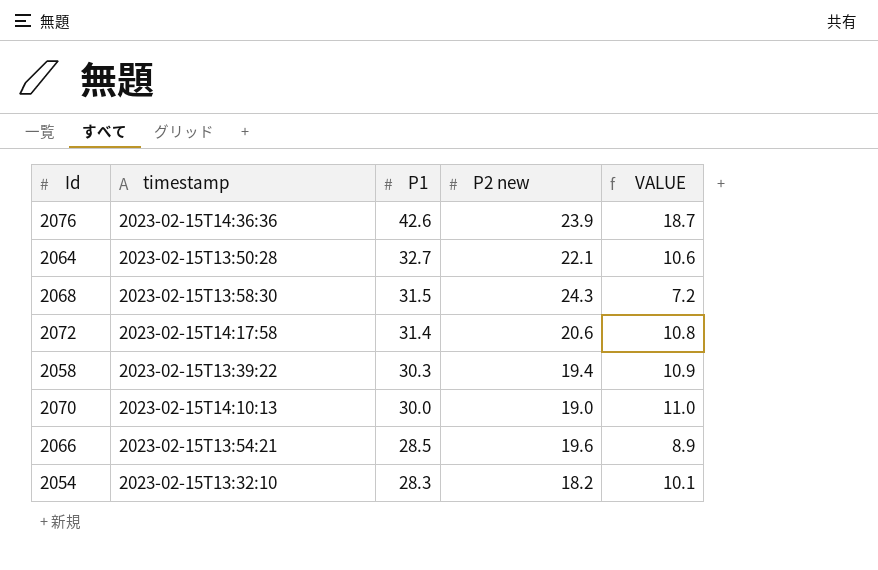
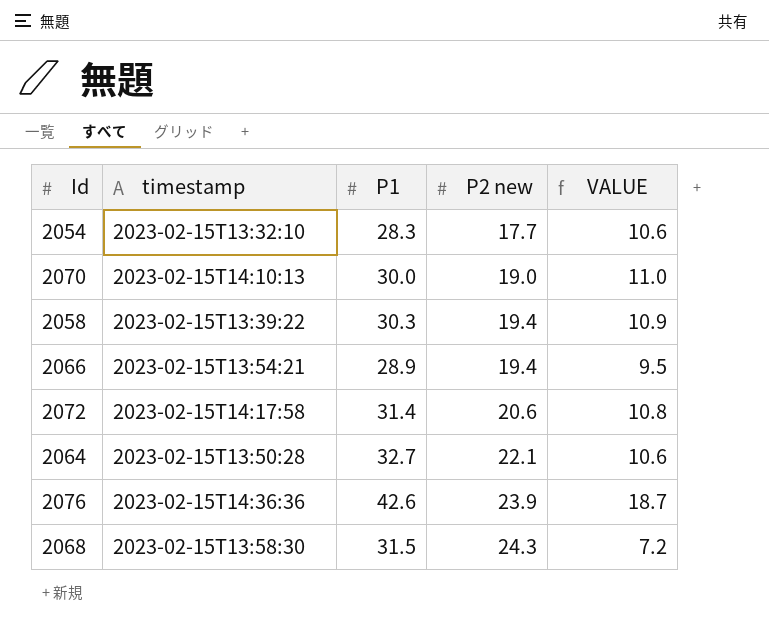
row order: P1 descending -> P2 new ascending
2054 | P2 new: 18.2 -> 17.7
2054 | VALUE: 10.1 -> 10.6
2066 | P1: 28.5 -> 28.9
2066 | P2 new: 19.6 -> 19.4
2066 | VALUE: 8.9 -> 9.5

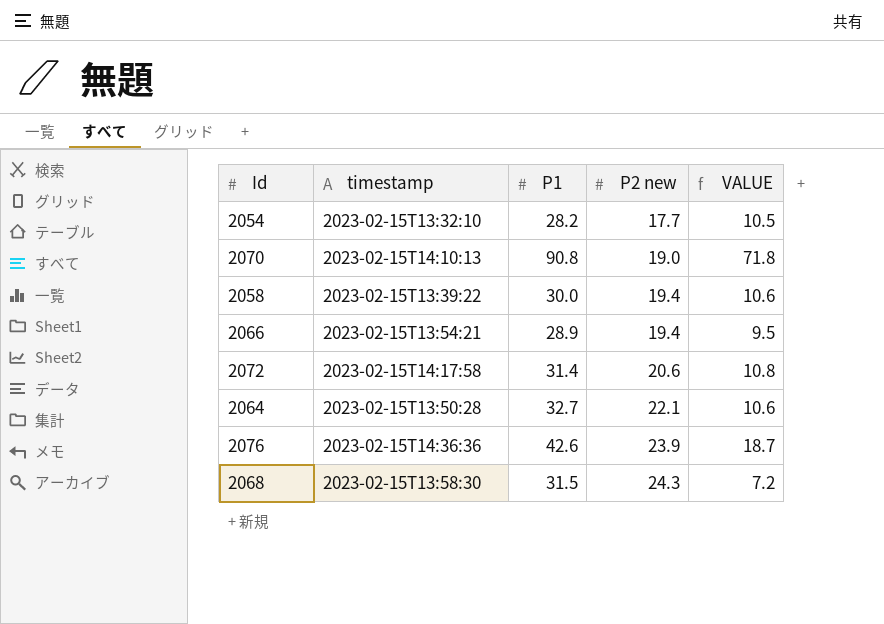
2054 | P1: 28.3 -> 28.2
2054 | VALUE: 10.6 -> 10.5
2070 | P1: 30.0 -> 90.8
2070 | VALUE: 11.0 -> 71.8
2058 | P1: 30.3 -> 30.0
2058 | VALUE: 10.9 -> 10.6

